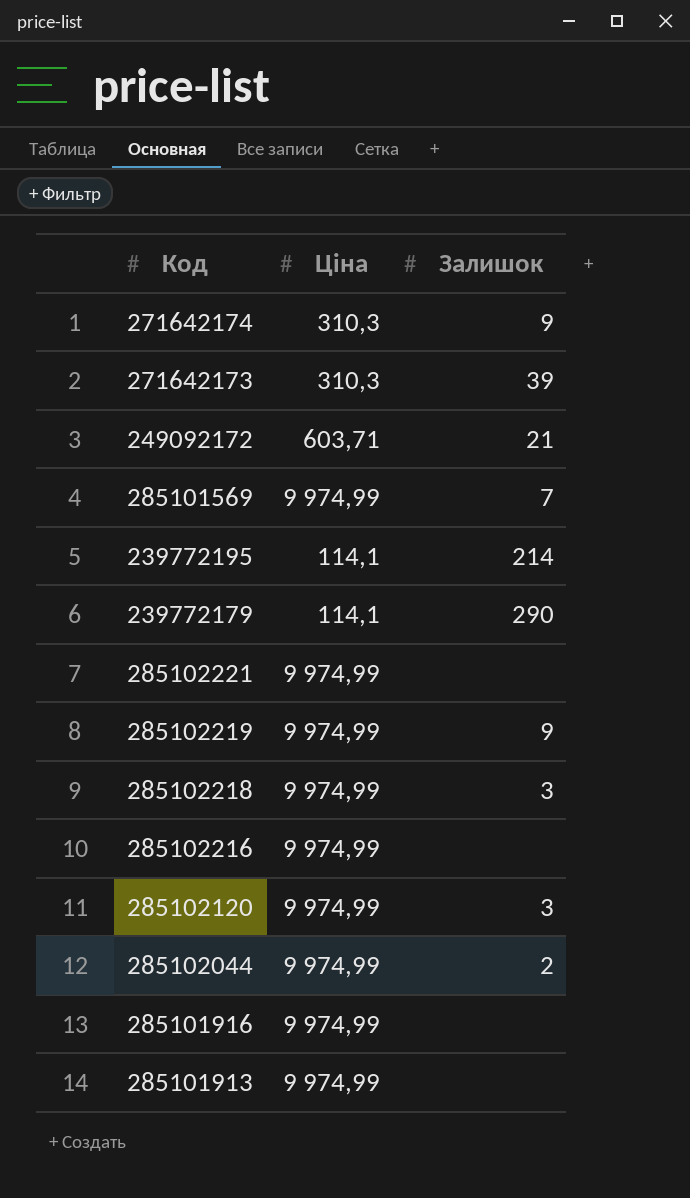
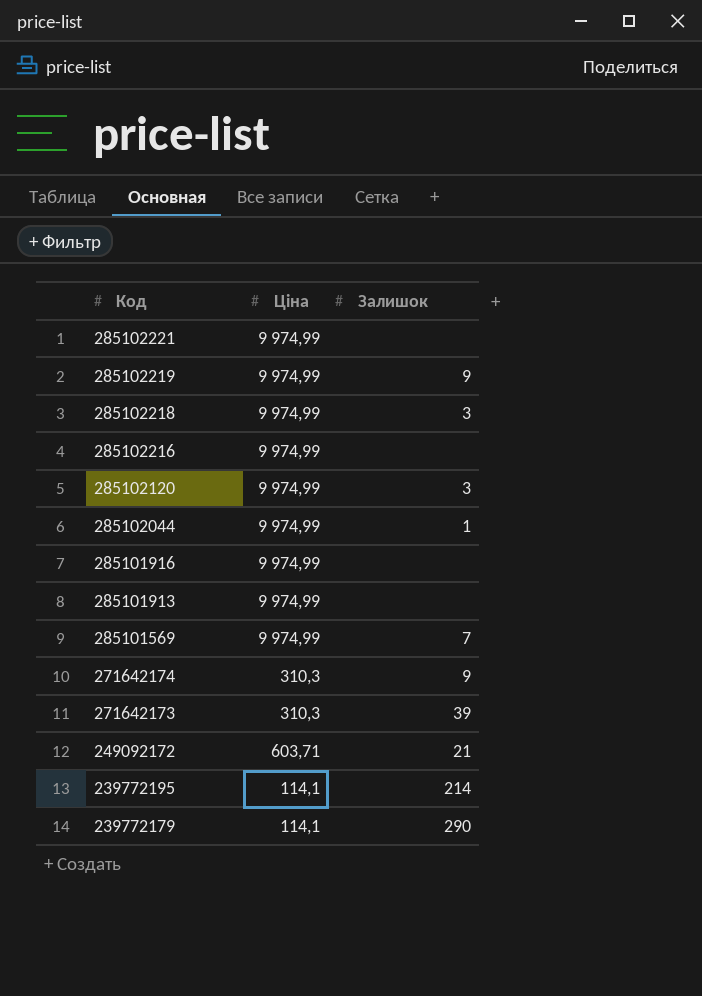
row order: none -> Код descending
285102044 | Залишок: 2 -> 1

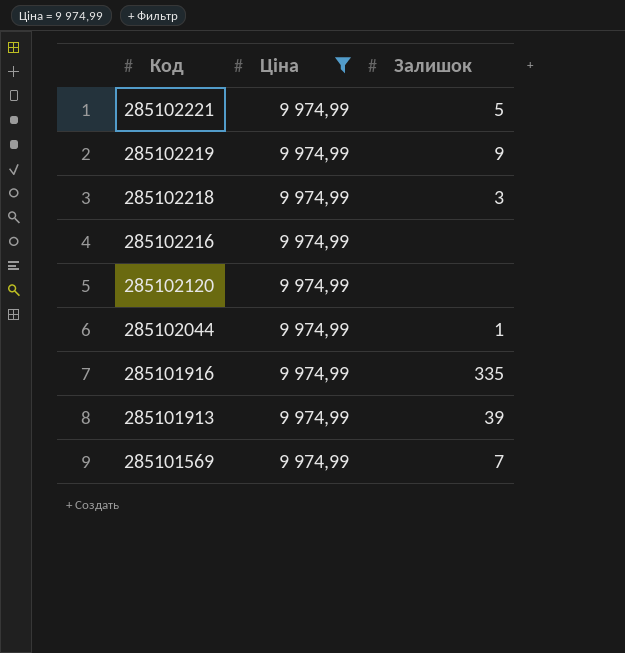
filter: none -> Ціна = 9 974,99
285102221 | Залишок: none -> 5
285102120 | Залишок: 3 -> none
285101916 | Залишок: none -> 335
285101913 | Залишок: none -> 39

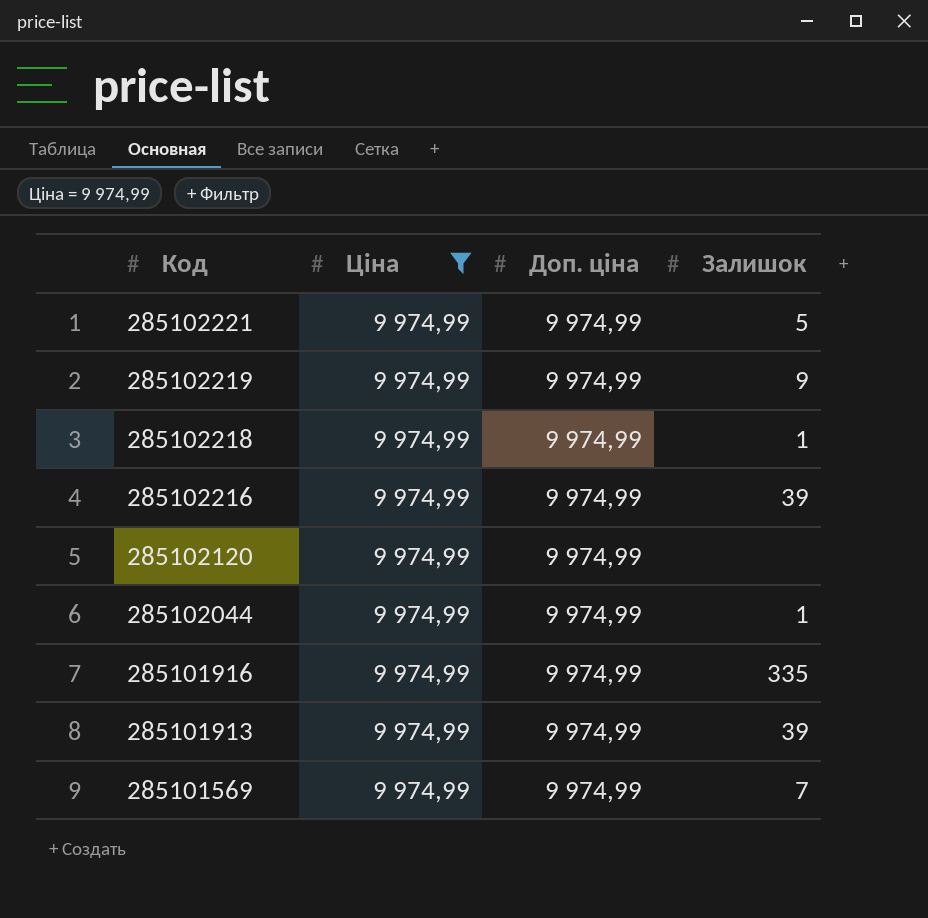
column Доп. ціна | position: none -> 3
285102218 | Залишок: 3 -> 1
285102216 | Залишок: none -> 39

